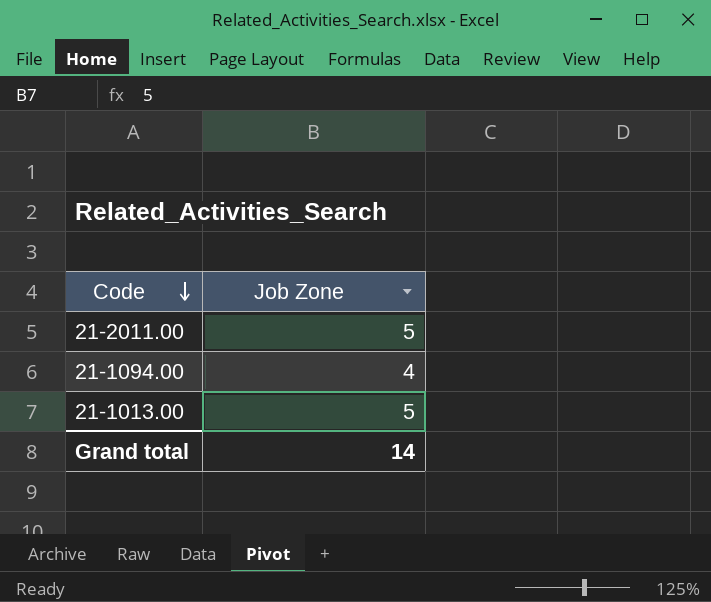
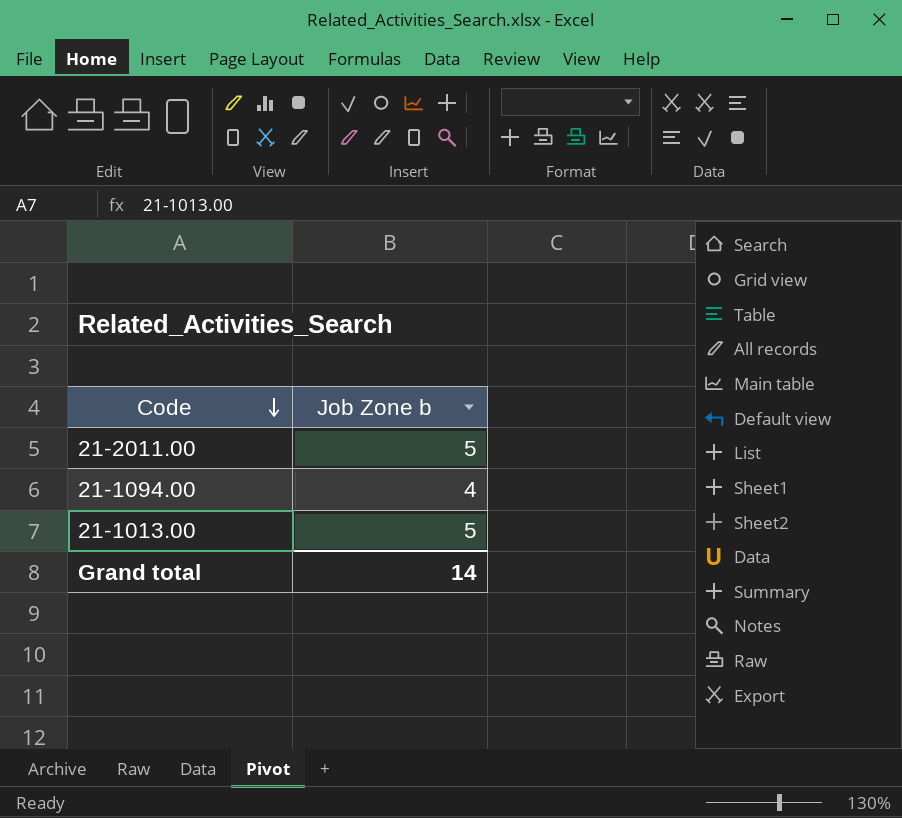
column name: Job Zone -> Job Zone b

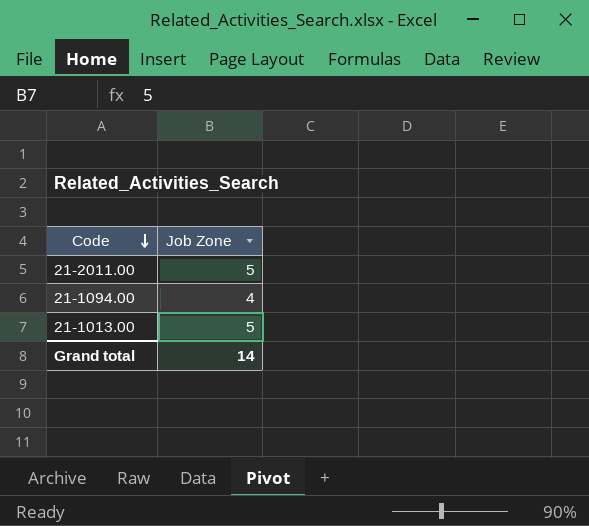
column name: Job Zone b -> Job Zone

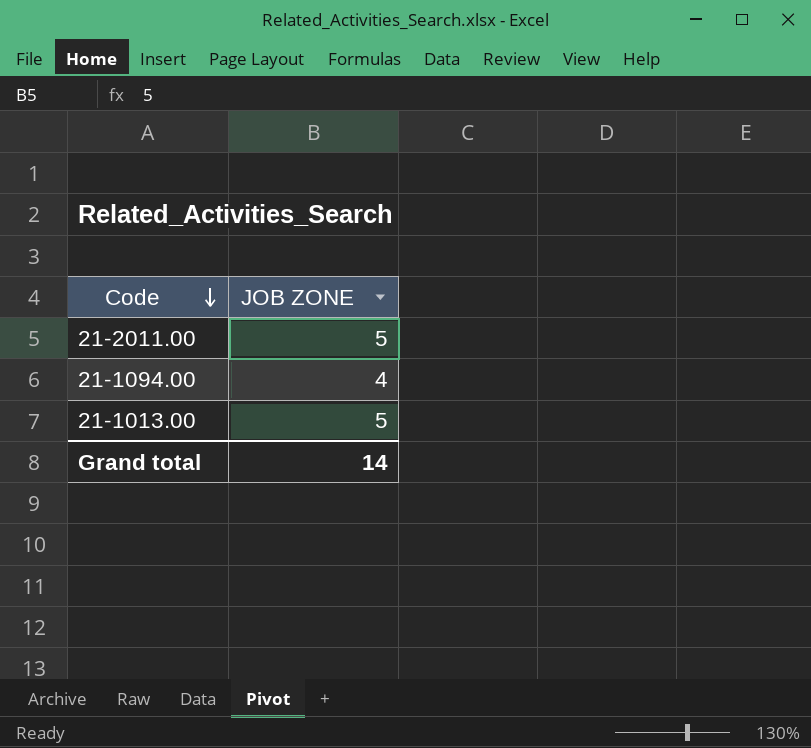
column name: Job Zone -> JOB ZONE

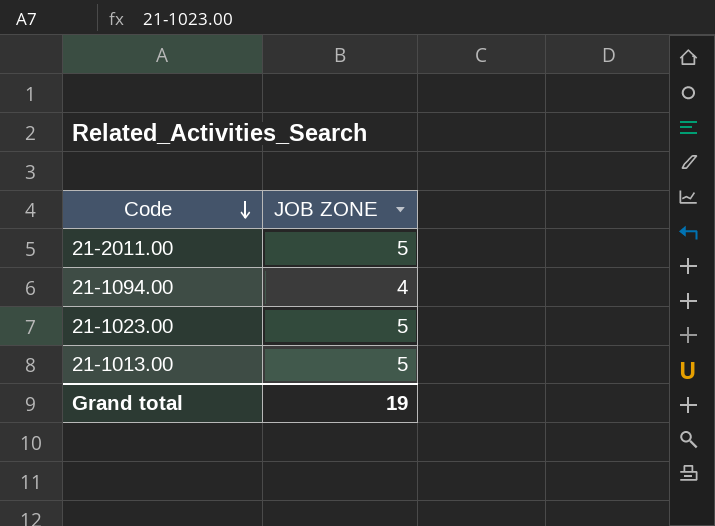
row 21-1023.00: none -> 5
Grand total | JOB ZONE: 14 -> 19

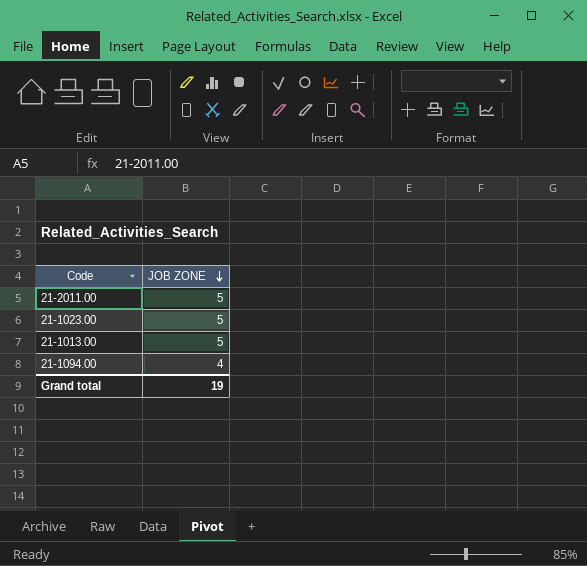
row order: Code descending -> JOB ZONE descending

